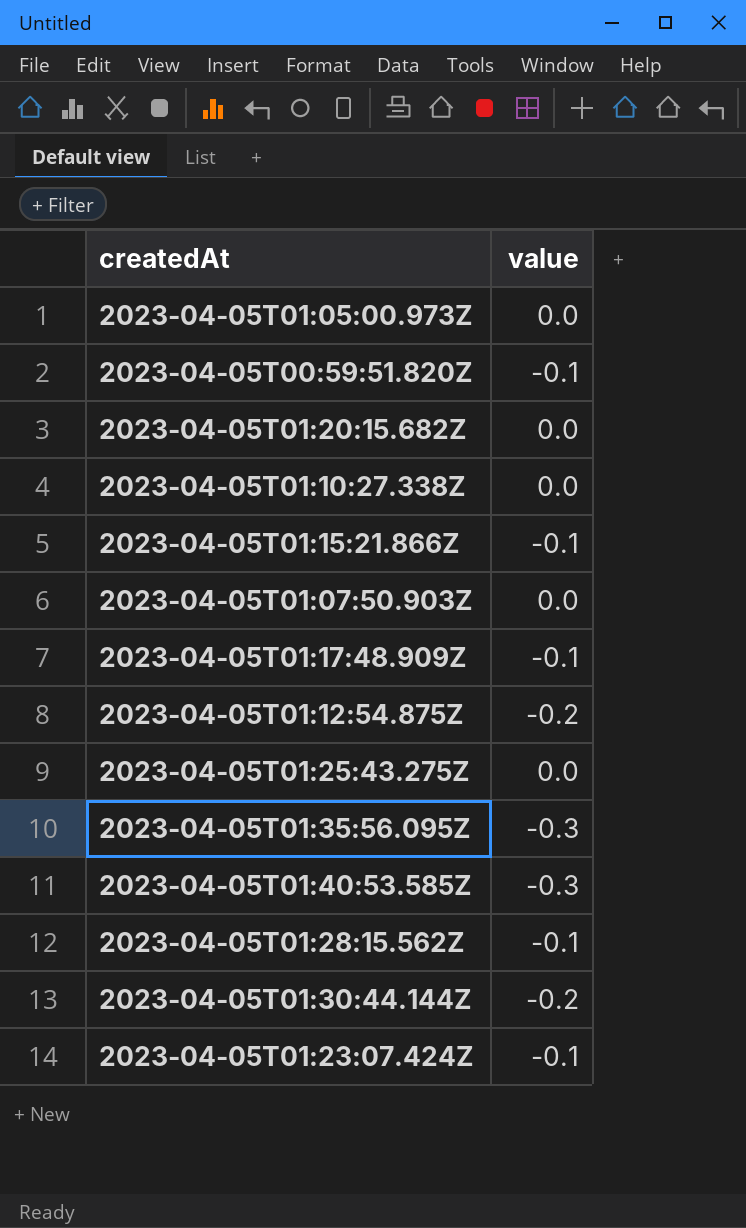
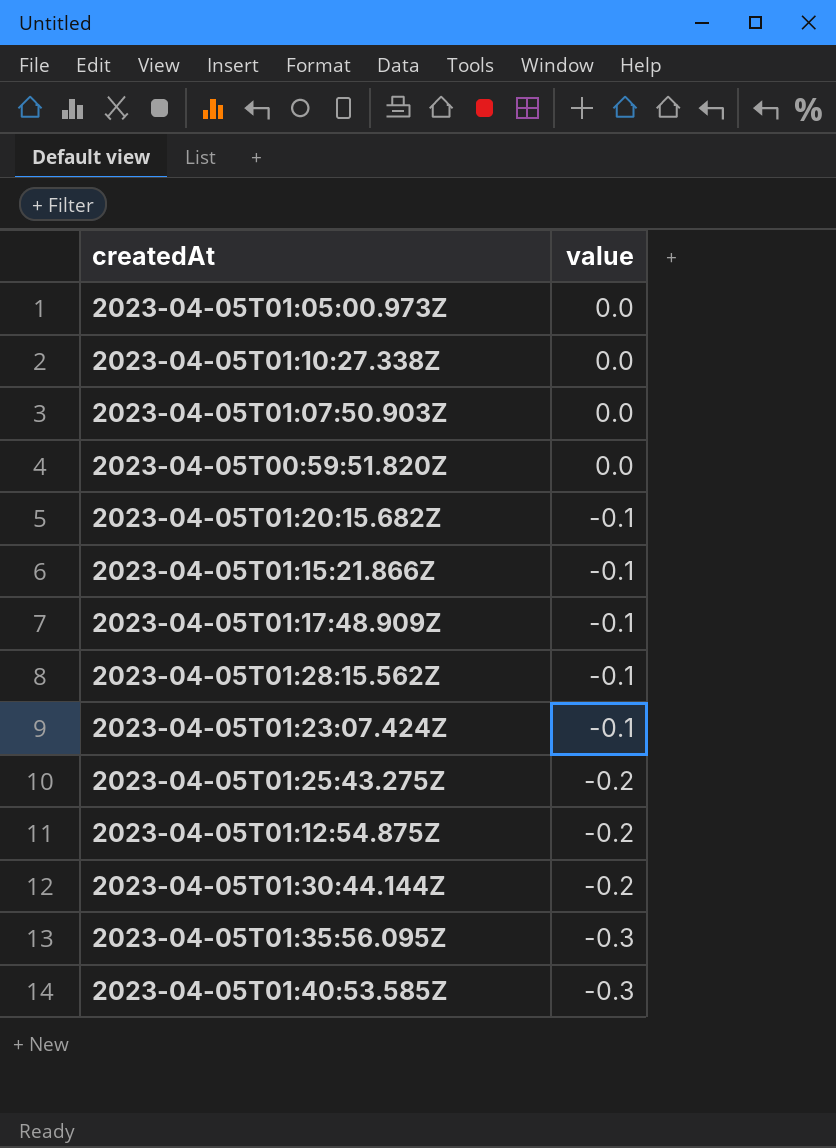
row order: none -> value descending
2023-04-05T00:59:51.820Z | value: -0.1 -> 0.0
2023-04-05T01:20:15.682Z | value: 0.0 -> -0.1
2023-04-05T01:25:43.275Z | value: 0.0 -> -0.2

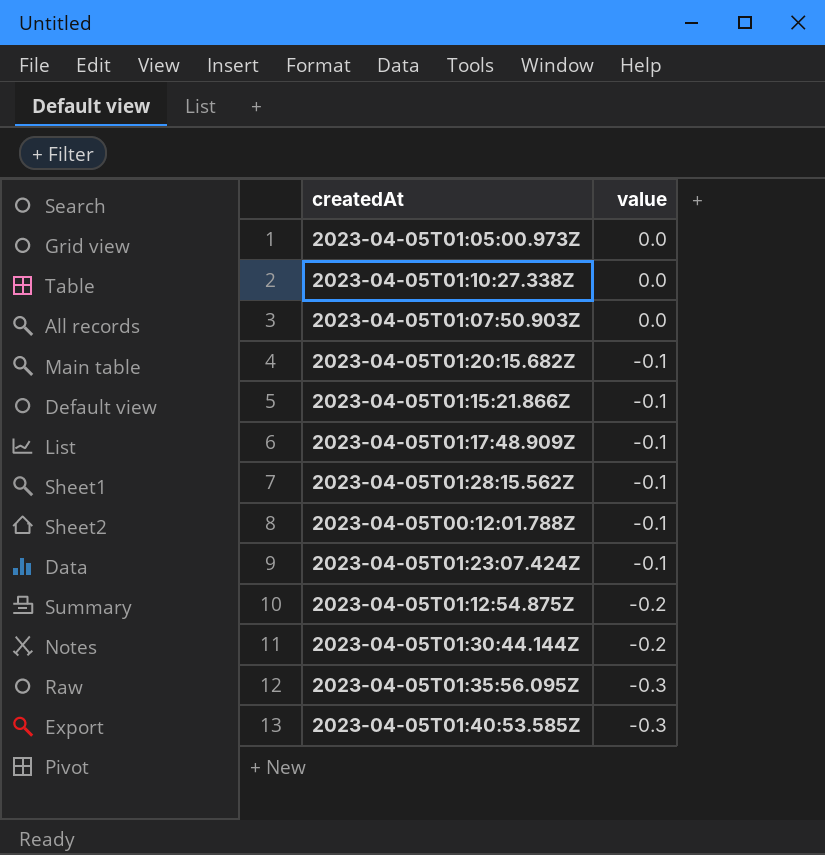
row 2023-04-05T00:59:51.820Z: 0.0 -> none
row 2023-04-05T01:25:43.275Z: -0.2 -> none
row 2023-04-05T00:12:01.788Z: none -> -0.1

